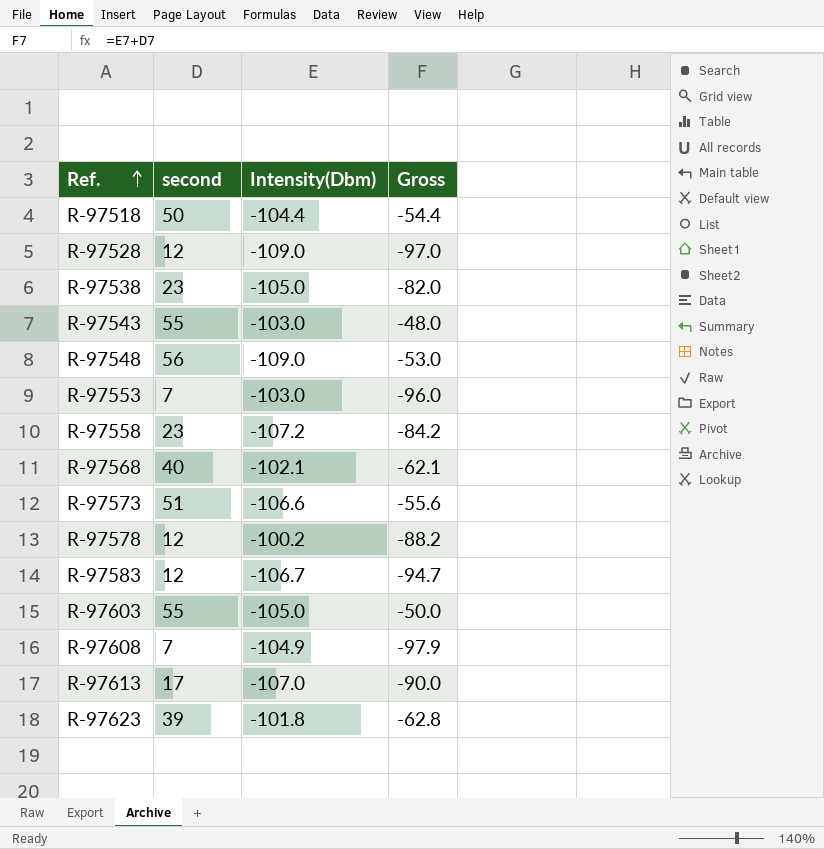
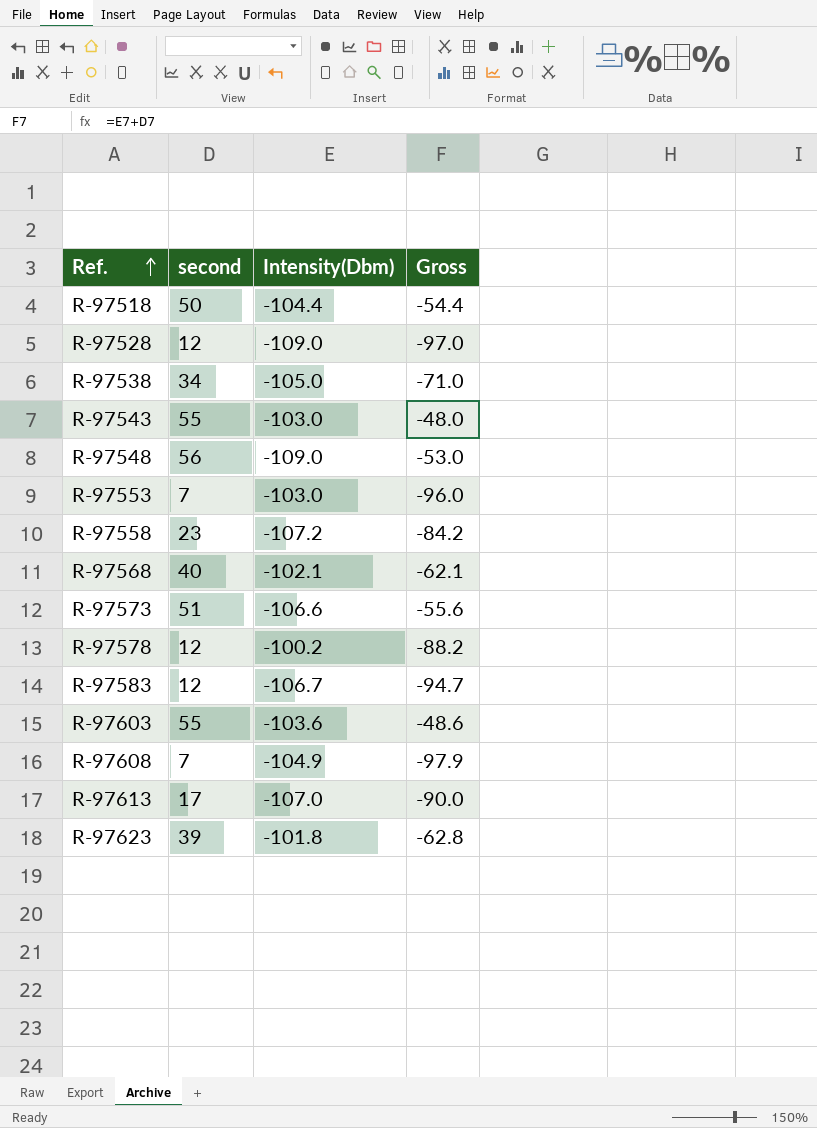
R-97538 | second: 23 -> 34
R-97538 | Gross: -82.0 -> -71.0
R-97603 | Intensity(Dbm): -105.0 -> -103.6
R-97603 | Gross: -50.0 -> -48.6

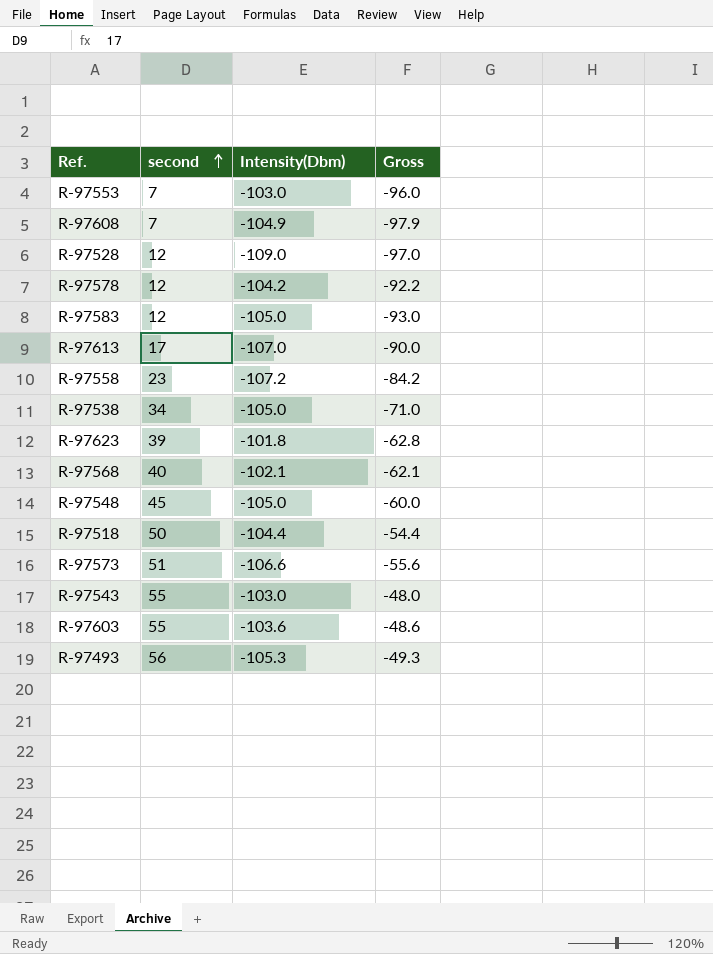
row order: Ref. ascending -> second ascending
R-97578 | Intensity(Dbm): -100.2 -> -104.2
R-97578 | Gross: -88.2 -> -92.2
R-97583 | Intensity(Dbm): -106.7 -> -105.0
R-97583 | Gross: -94.7 -> -93.0
R-97548 | second: 56 -> 45
R-97548 | Intensity(Dbm): -109.0 -> -105.0
R-97548 | Gross: -53.0 -> -60.0
row R-97493: none -> 56 | -105.3 | -49.3

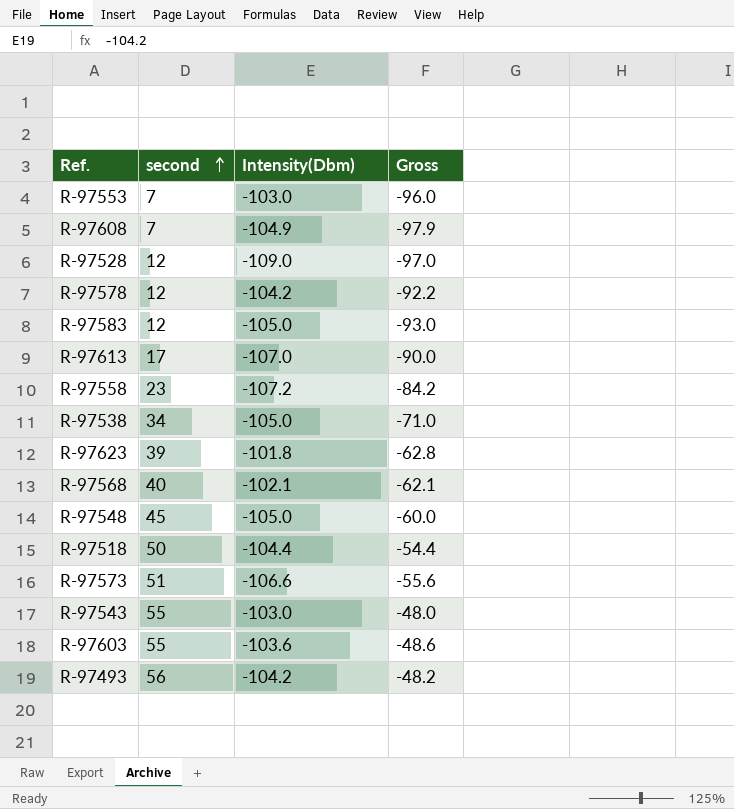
R-97493 | Intensity(Dbm): -105.3 -> -104.2
R-97493 | Gross: -49.3 -> -48.2

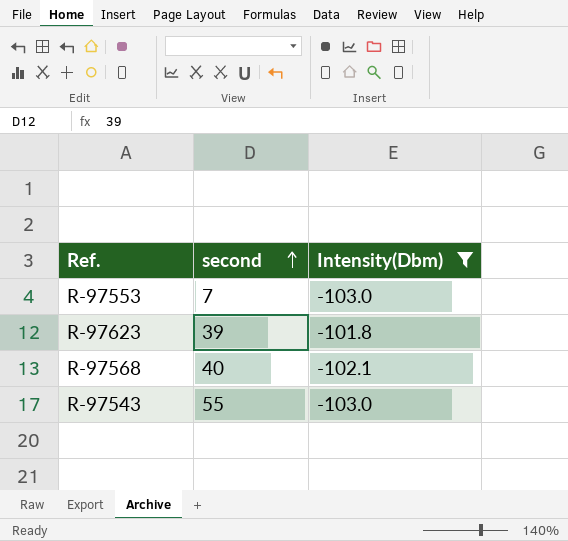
filter: none -> Intensity(Dbm) >= -103.0
column Gross | formula: [second] + [Intensity(Dbm)] -> none

